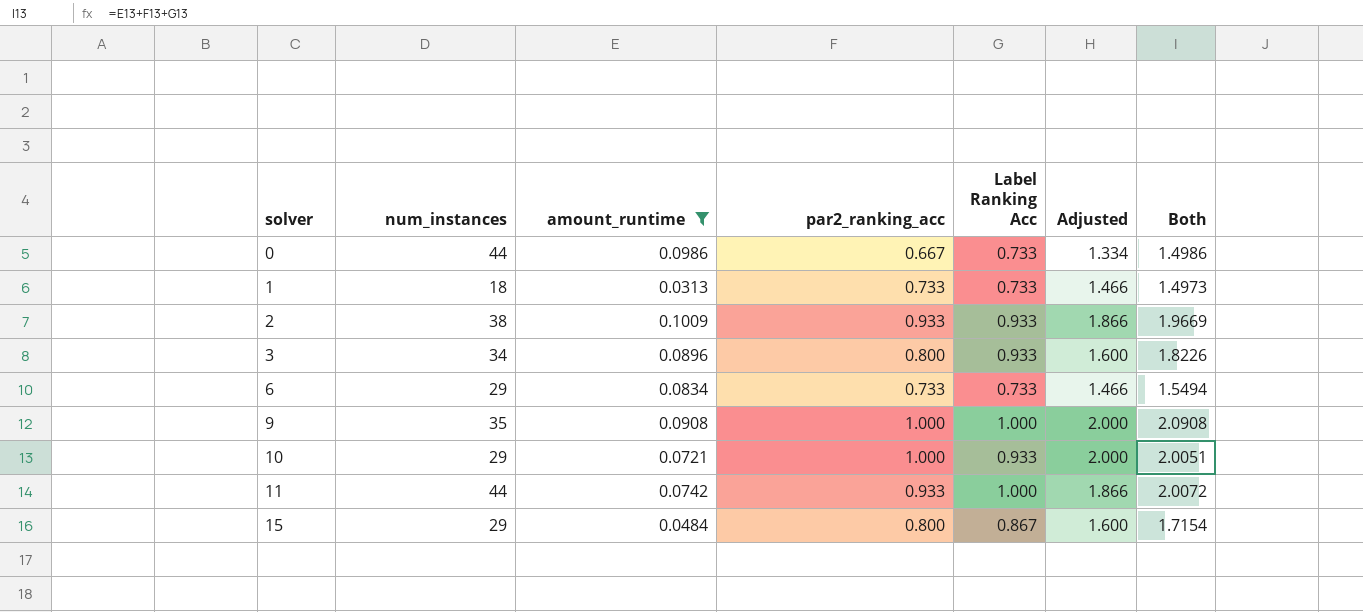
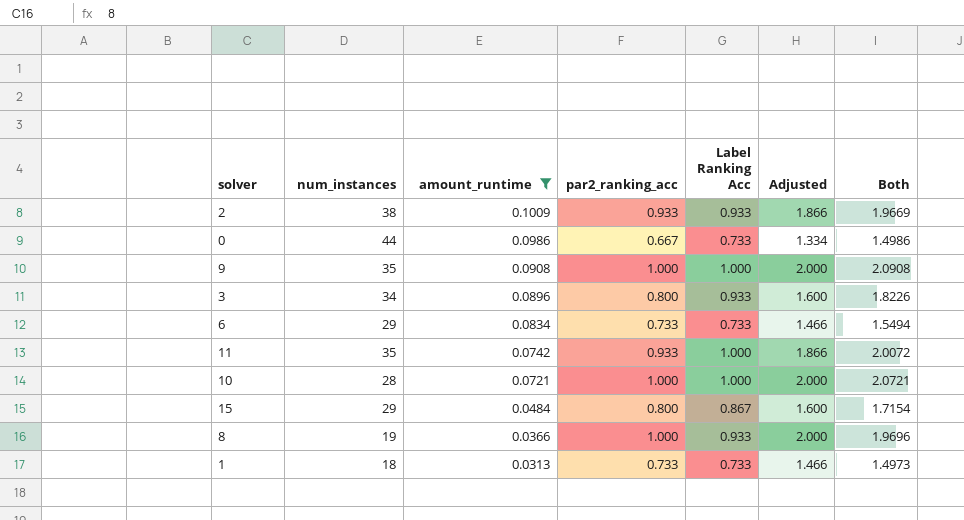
row order: solver ascending -> amount_runtime descending
11 | num_instances: 44 -> 35
10 | num_instances: 29 -> 28
10 | Label Ranking Acc: 0.933 -> 1.000
10 | Both: 2.0051 -> 2.0721
row 8: none -> 19 | 0.0366 | 1.000 | 0.933 | 2.000 | 1.9696

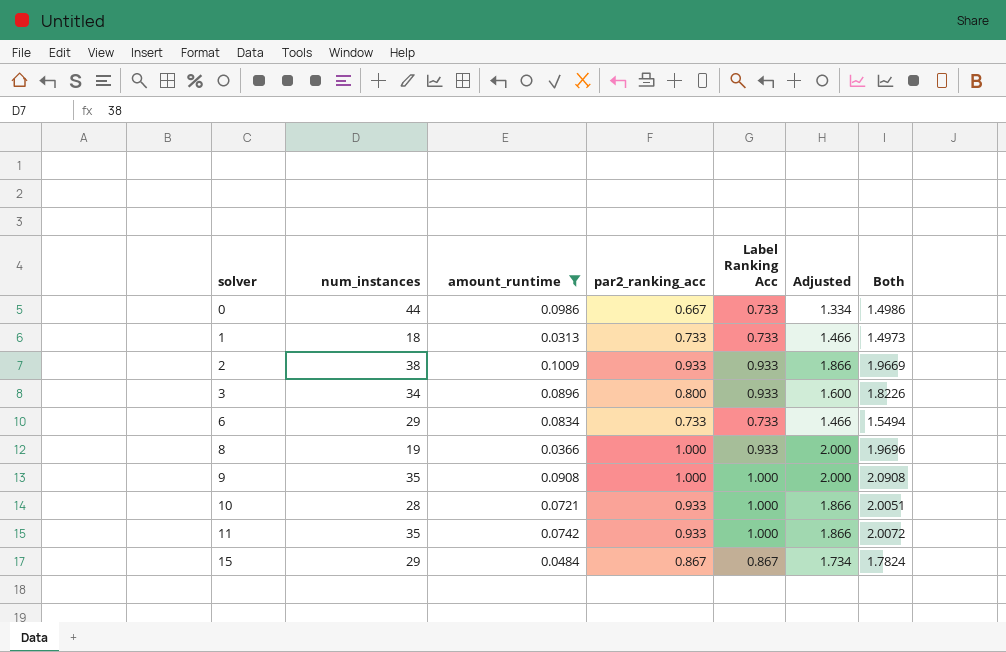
row order: amount_runtime descending -> solver ascending
10 | par2_ranking_acc: 1.000 -> 0.933
10 | Adjusted: 2.000 -> 1.866
10 | Both: 2.0721 -> 2.0051
15 | par2_ranking_acc: 0.800 -> 0.867
15 | Adjusted: 1.600 -> 1.734
15 | Both: 1.7154 -> 1.7824

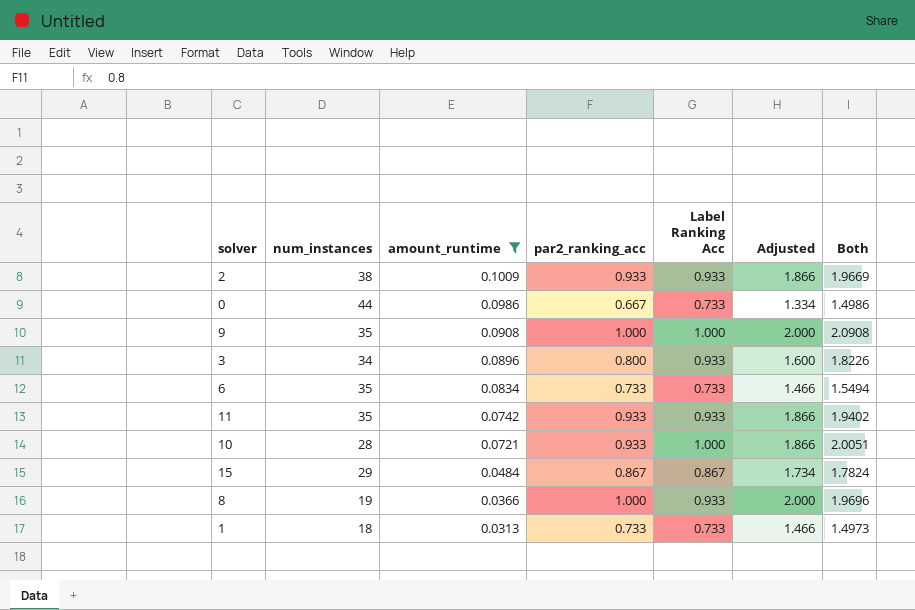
row order: solver ascending -> amount_runtime descending
6 | num_instances: 29 -> 35
11 | Label Ranking Acc: 1.000 -> 0.933
11 | Both: 2.0072 -> 1.9402

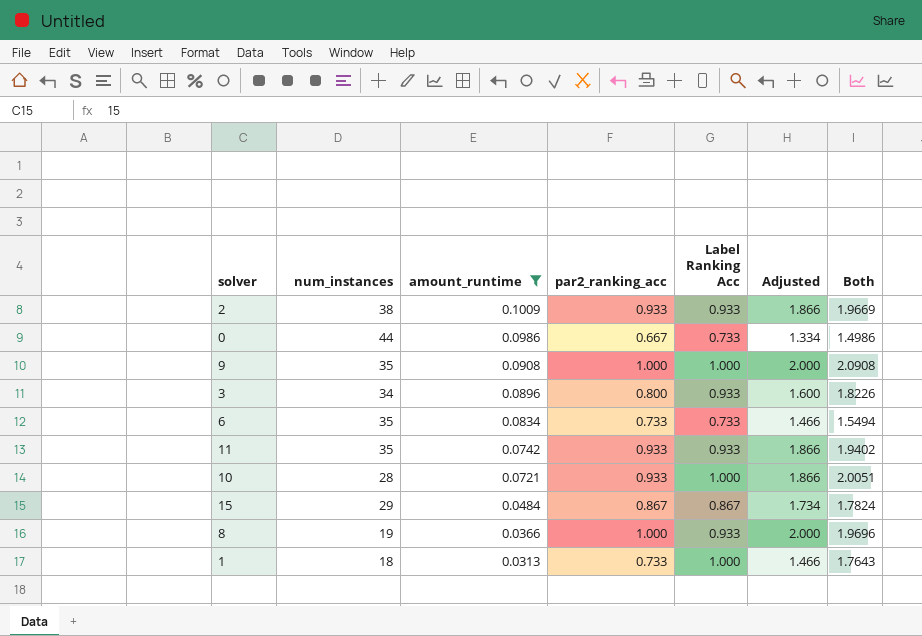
1 | Label Ranking Acc: 0.733 -> 1.000
1 | Both: 1.4973 -> 1.7643

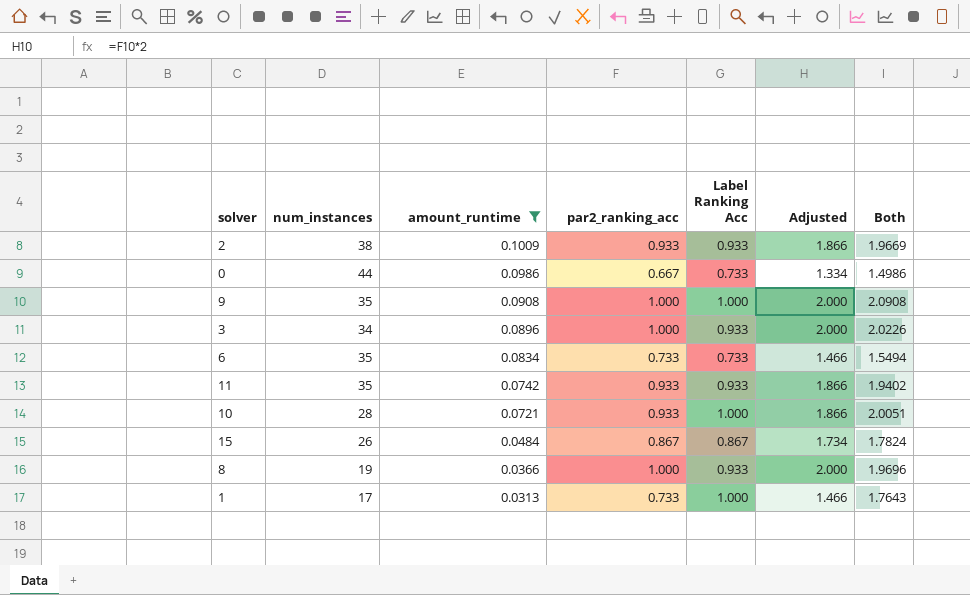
3 | par2_ranking_acc: 0.800 -> 1.000
3 | Adjusted: 1.600 -> 2.000
3 | Both: 1.8226 -> 2.0226
15 | num_instances: 29 -> 26
1 | num_instances: 18 -> 17

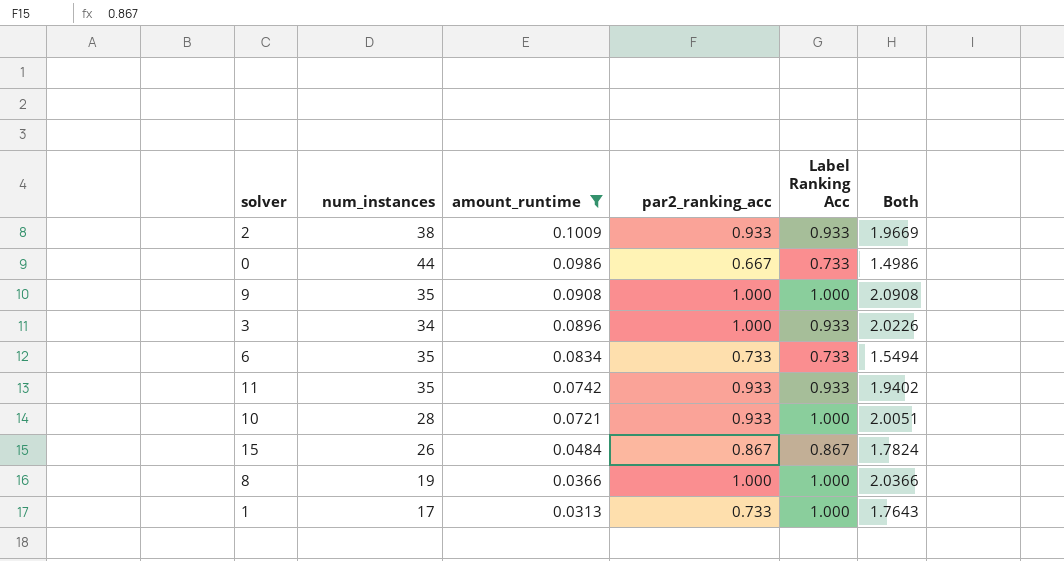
column Adjusted | formula: [par2_ranking_acc] * 2 -> none
8 | Label Ranking Acc: 0.933 -> 1.000
8 | Both: 1.9696 -> 2.0366

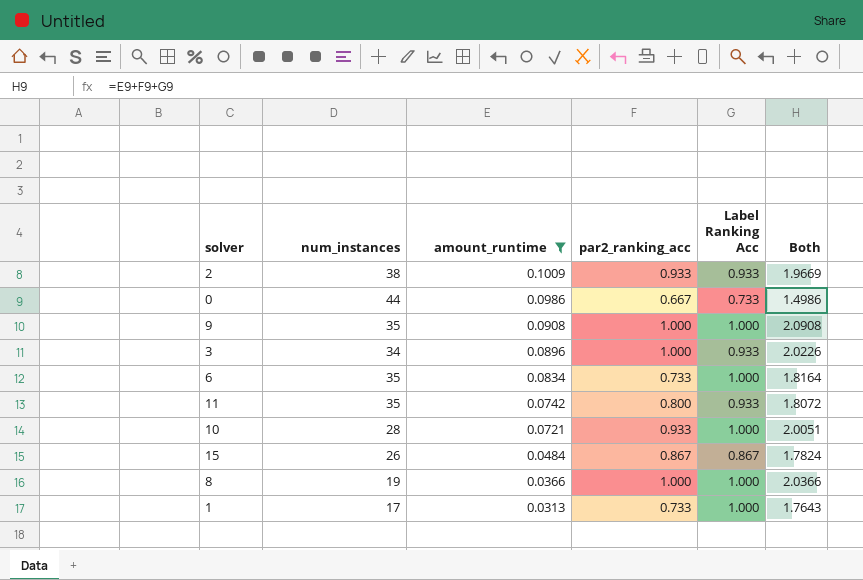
6 | Label Ranking Acc: 0.733 -> 1.000
6 | Both: 1.5494 -> 1.8164
11 | par2_ranking_acc: 0.933 -> 0.800
11 | Both: 1.9402 -> 1.8072

